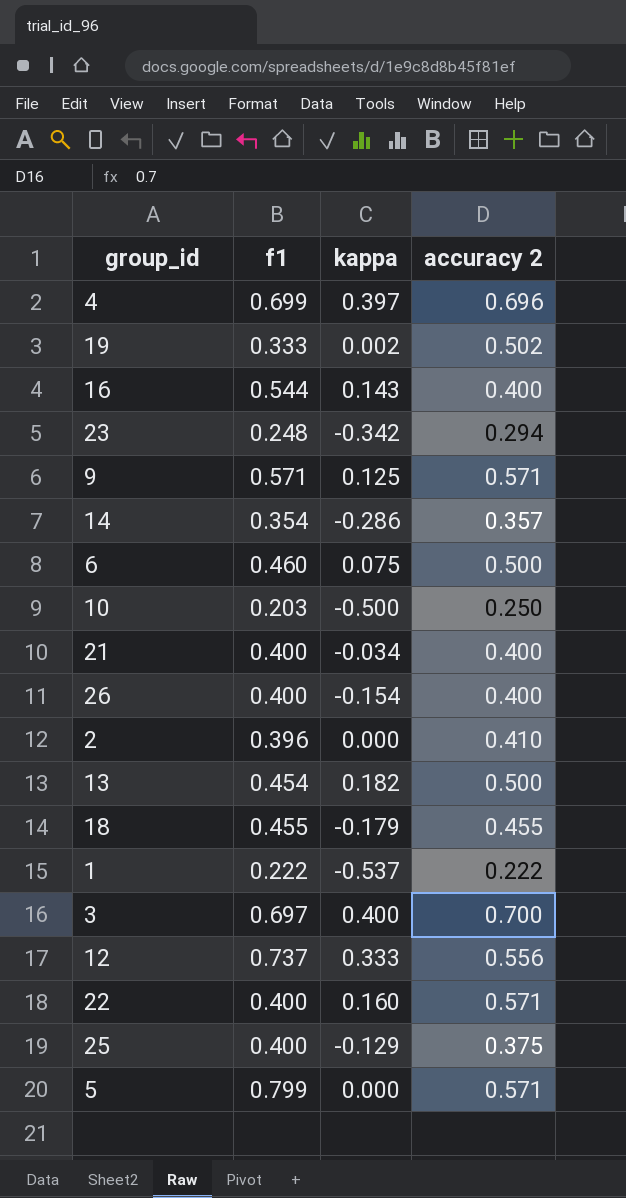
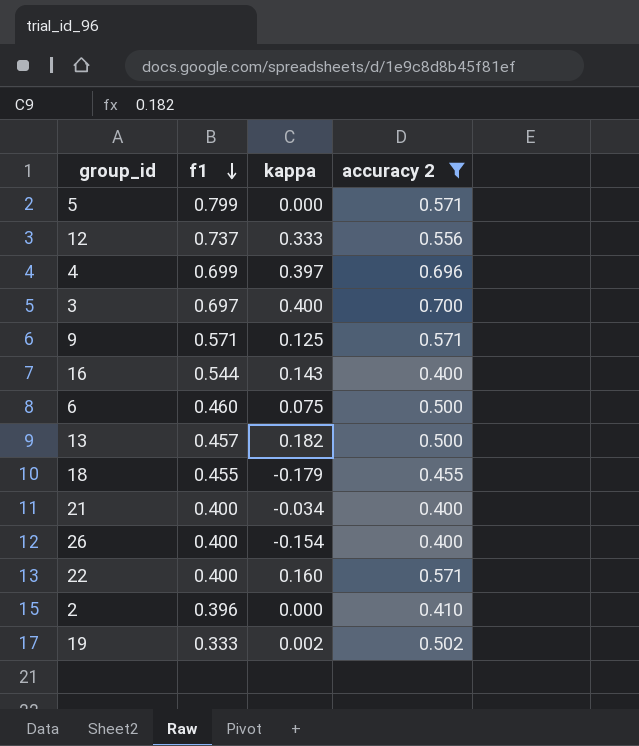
filter: none -> accuracy 2 >= 0.400
row order: none -> f1 descending
13 | f1: 0.454 -> 0.457

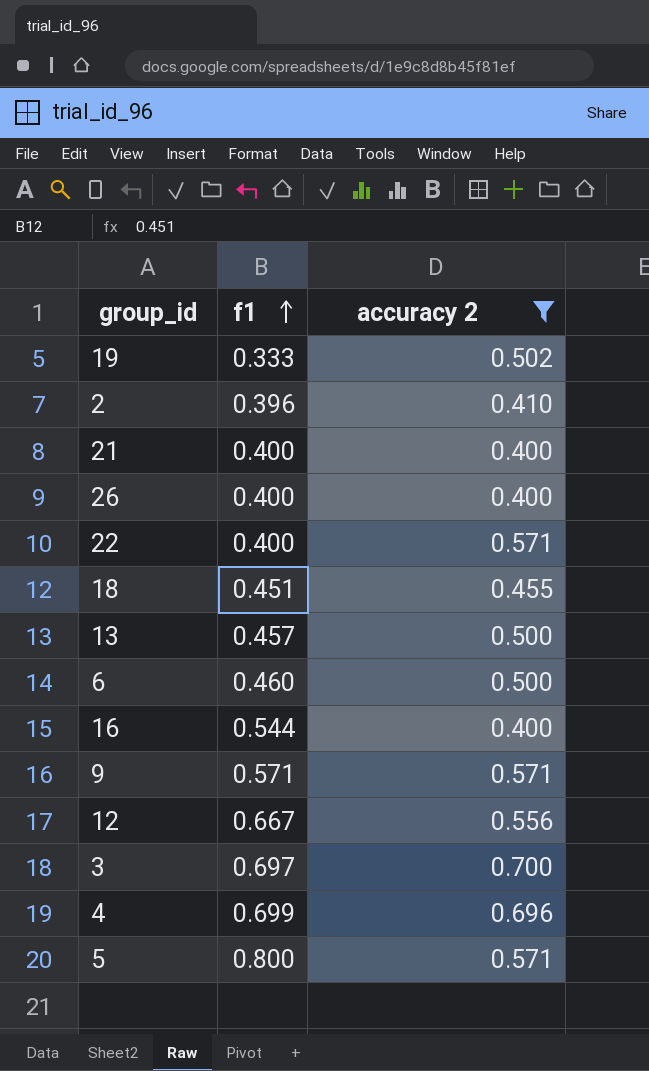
row order: f1 descending -> f1 ascending
column kappa | position: 3 -> none
18 | f1: 0.455 -> 0.451
12 | f1: 0.737 -> 0.667
5 | f1: 0.799 -> 0.800

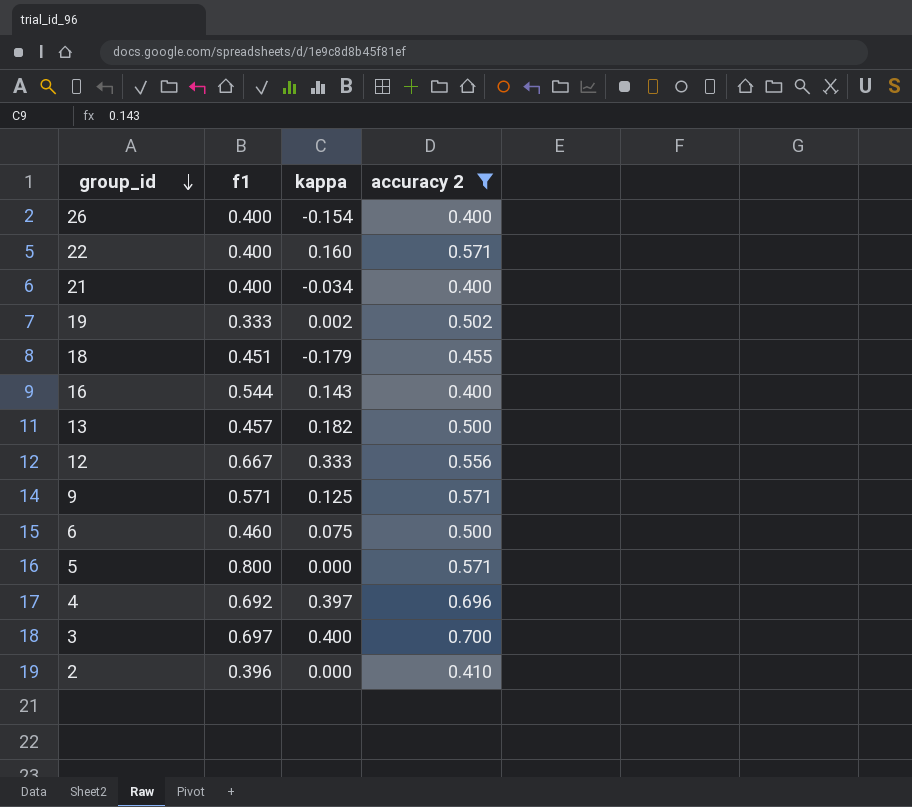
row order: f1 ascending -> group_id descending
column kappa | position: none -> 3
4 | f1: 0.699 -> 0.692

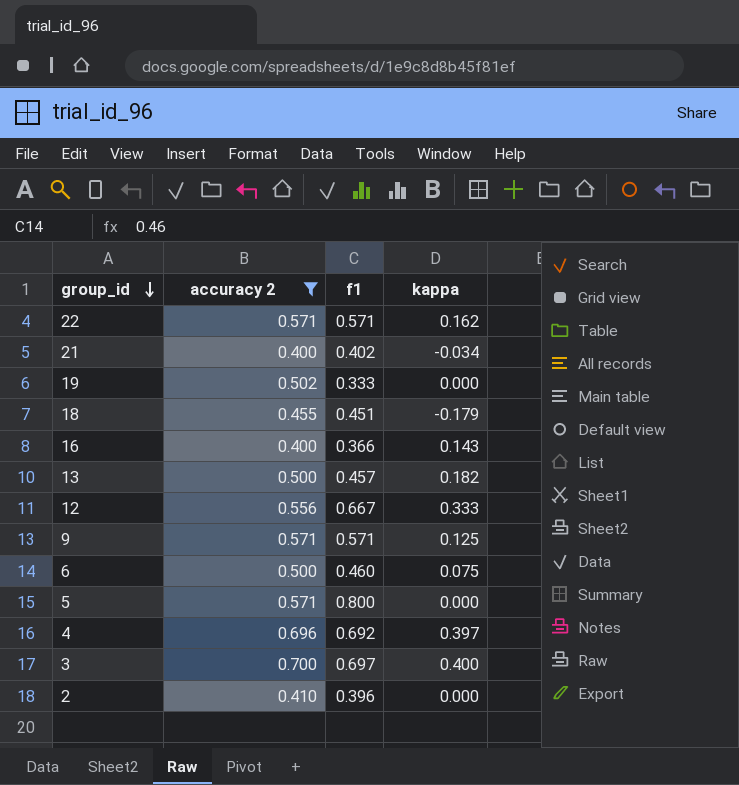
column accuracy 2 | position: 4 -> 2
row 26: 0.400 | -0.154 | 0.400 -> none
22 | f1: 0.400 -> 0.571
22 | kappa: 0.160 -> 0.162
21 | f1: 0.400 -> 0.402
19 | kappa: 0.002 -> 0.000
16 | f1: 0.544 -> 0.366

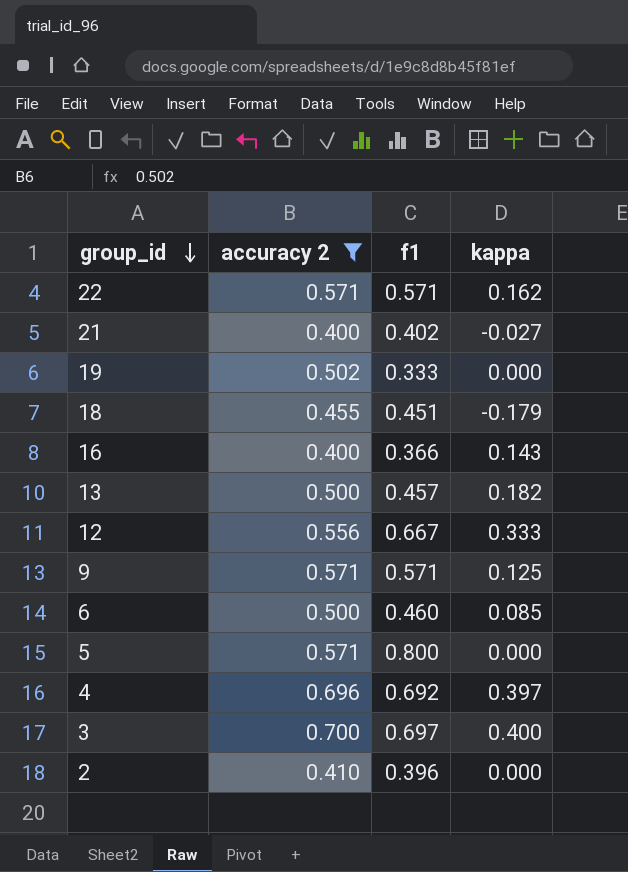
21 | kappa: -0.034 -> -0.027
6 | kappa: 0.075 -> 0.085

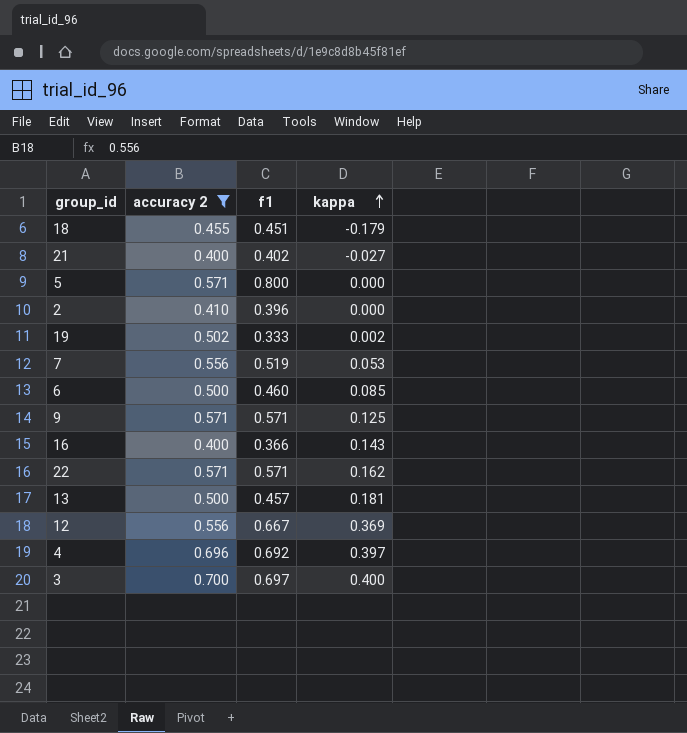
row order: group_id descending -> kappa ascending
19 | kappa: 0.000 -> 0.002
row 7: none -> 0.556 | 0.519 | 0.053
13 | kappa: 0.182 -> 0.181
12 | kappa: 0.333 -> 0.369

